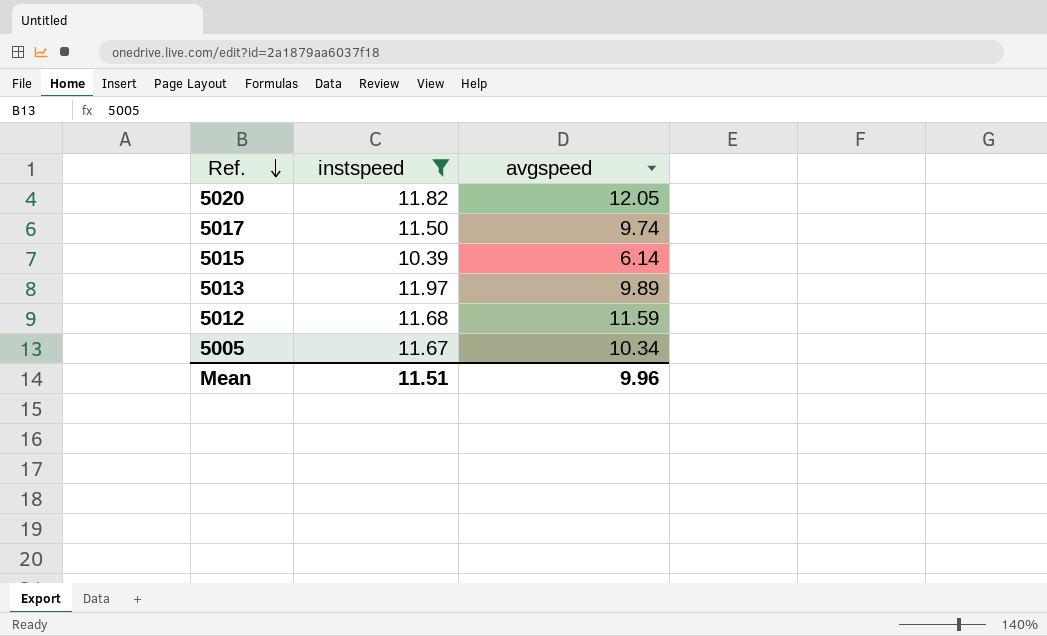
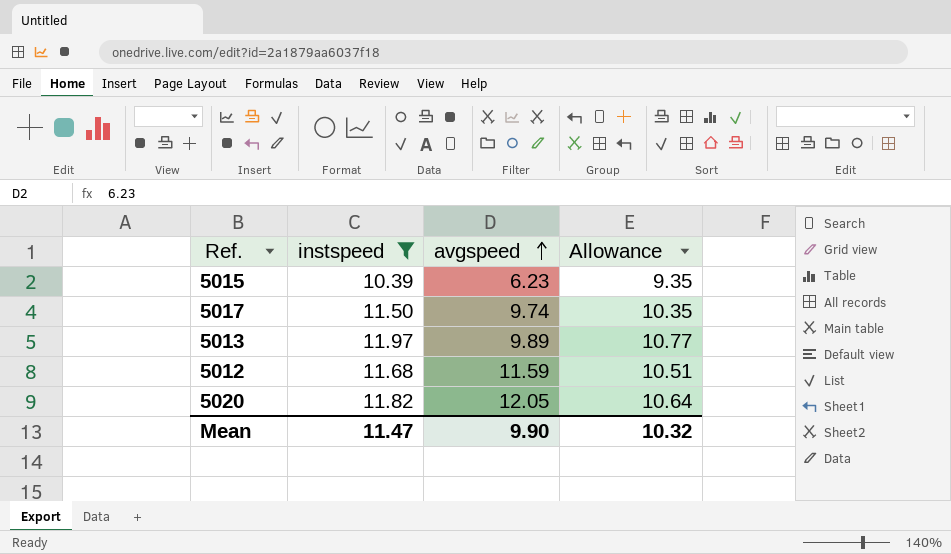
row order: Ref. descending -> avgspeed ascending
column Allowance | formula: none -> [instspeed] * 0.9
row 5005: 11.67 | 10.34 -> none
5015 | avgspeed: 6.14 -> 6.23
Mean | instspeed: 11.51 -> 11.47
Mean | avgspeed: 9.96 -> 9.90

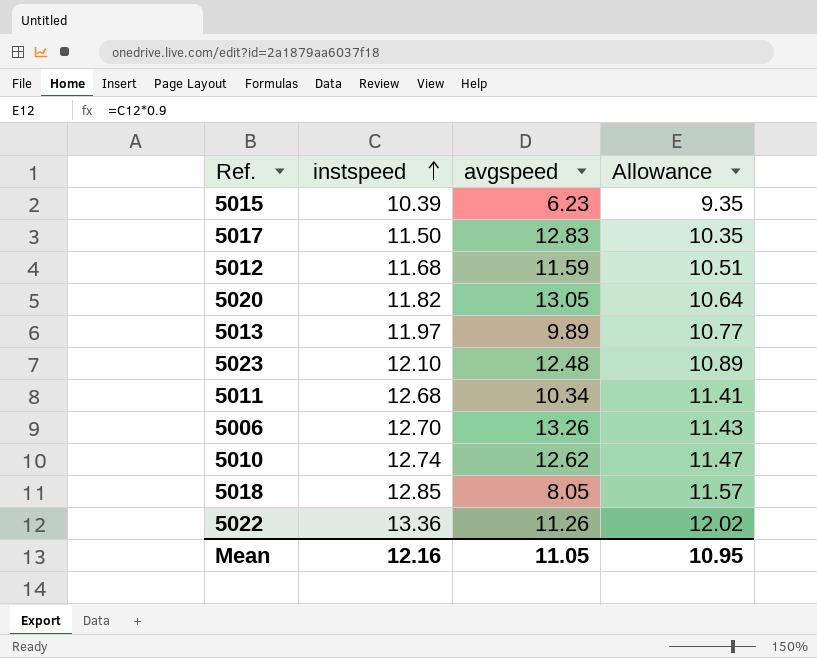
filter: instspeed <= 11.97 -> none
row order: avgspeed ascending -> instspeed ascending
5017 | avgspeed: 9.74 -> 12.83
5020 | avgspeed: 12.05 -> 13.05
Mean | instspeed: 11.47 -> 12.16
Mean | avgspeed: 9.90 -> 11.05
Mean | Allowance: 10.32 -> 10.95

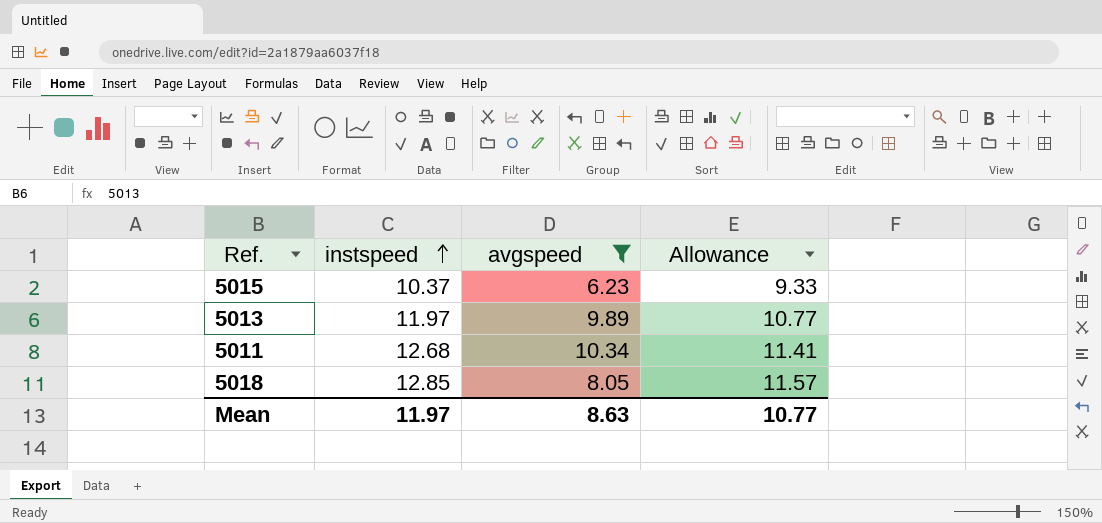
filter: none -> avgspeed <= 10.34
5015 | instspeed: 10.39 -> 10.37
5015 | Allowance: 9.35 -> 9.33
Mean | instspeed: 12.16 -> 11.97
Mean | avgspeed: 11.05 -> 8.63
Mean | Allowance: 10.95 -> 10.77

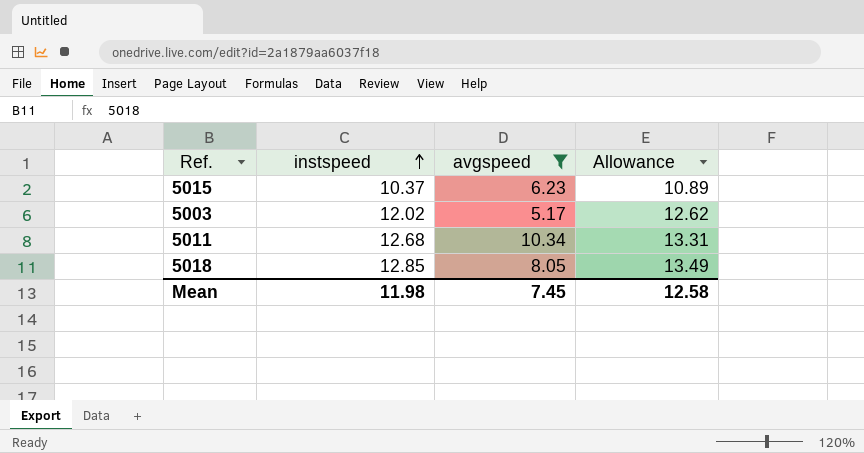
column Allowance | formula: [instspeed] * 0.9 -> [instspeed] * 1.05
row 5013: 11.97 | 9.89 | 10.77 -> none
row 5003: none -> 12.02 | 5.17 | 12.62
Mean | instspeed: 11.97 -> 11.98
Mean | avgspeed: 8.63 -> 7.45
Mean | Allowance: 10.77 -> 12.58

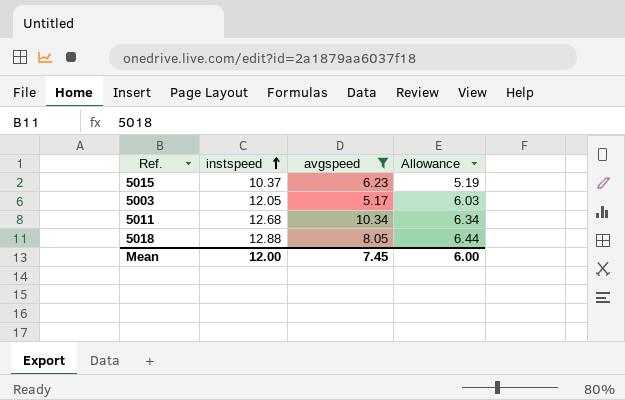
column Allowance | formula: [instspeed] * 1.05 -> [instspeed] * 0.5
5003 | instspeed: 12.02 -> 12.05
5018 | instspeed: 12.85 -> 12.88
Mean | instspeed: 11.98 -> 12.00
Mean | Allowance: 12.58 -> 6.00

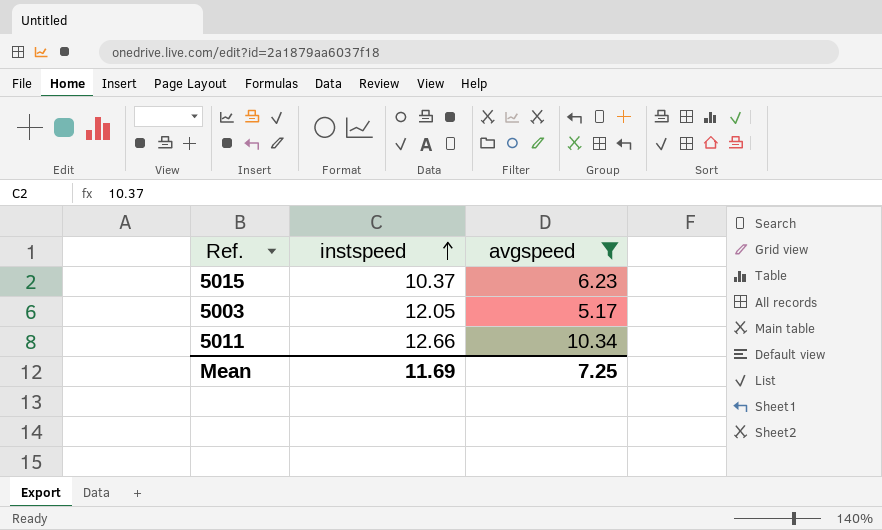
column Allowance | formula: [instspeed] * 0.5 -> none
row 5018: 12.88 | 8.05 | 6.44 -> none
5011 | instspeed: 12.68 -> 12.66
Mean | instspeed: 12.00 -> 11.69
Mean | avgspeed: 7.45 -> 7.25

